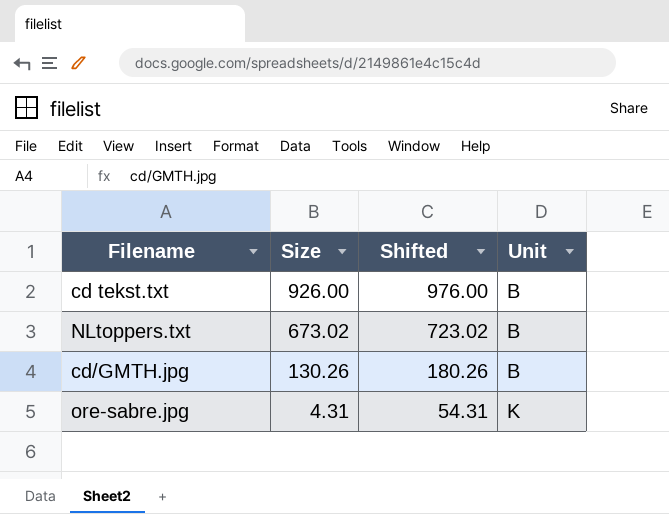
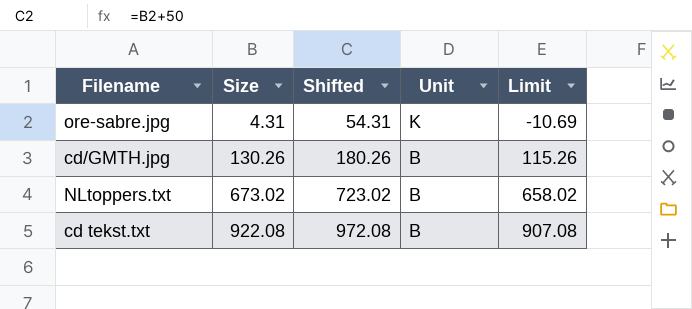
row order: Size descending -> Size ascending
column Limit | formula: none -> [Size] - 15
cd tekst.txt | Size: 926.00 -> 922.08
cd tekst.txt | Shifted: 976.00 -> 972.08

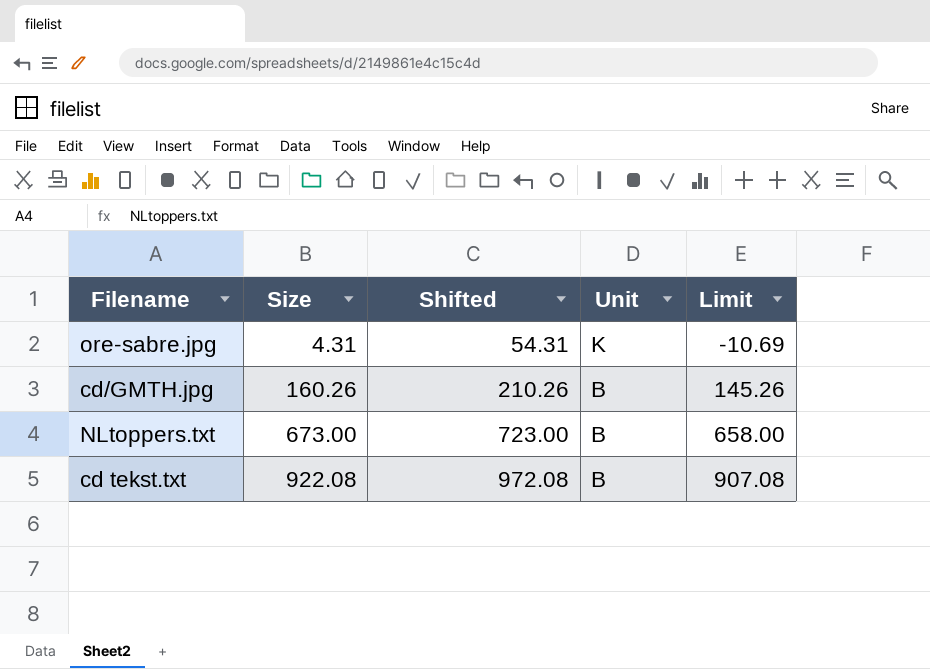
cd/GMTH.jpg | Size: 130.26 -> 160.26
cd/GMTH.jpg | Shifted: 180.26 -> 210.26
cd/GMTH.jpg | Limit: 115.26 -> 145.26
NLtoppers.txt | Size: 673.02 -> 673.00
NLtoppers.txt | Shifted: 723.02 -> 723.00
NLtoppers.txt | Limit: 658.02 -> 658.00

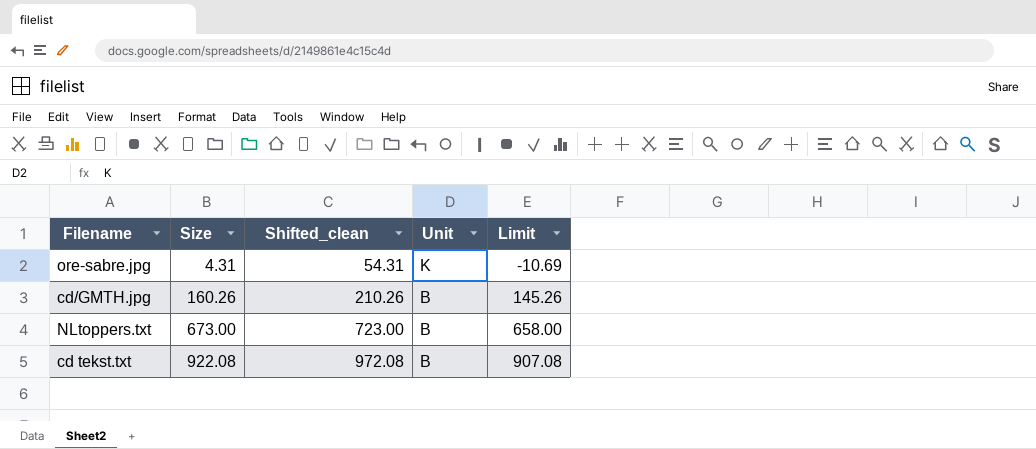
column name: Shifted -> Shifted_clean

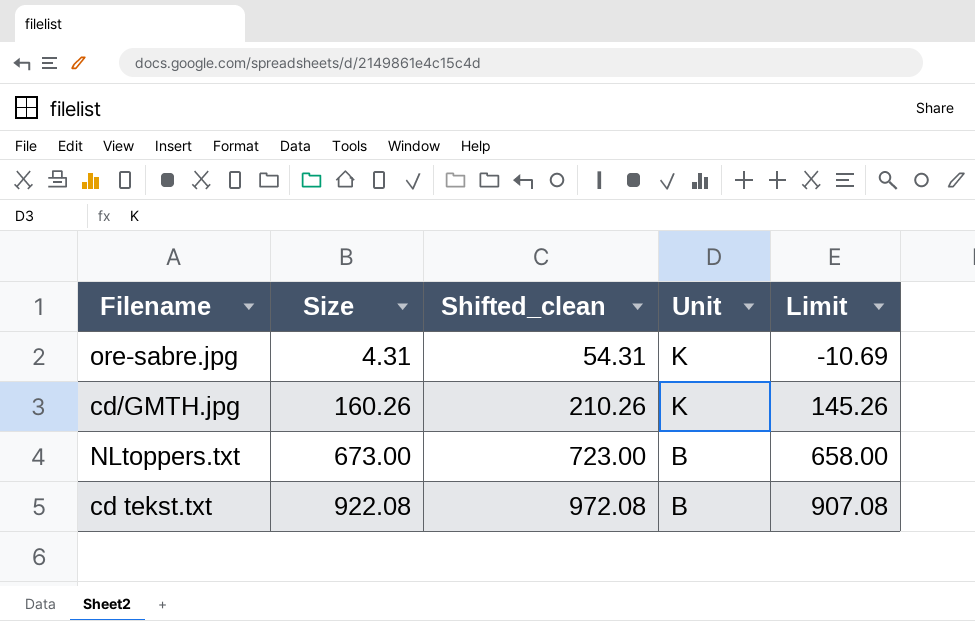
cd/GMTH.jpg | Unit: B -> K

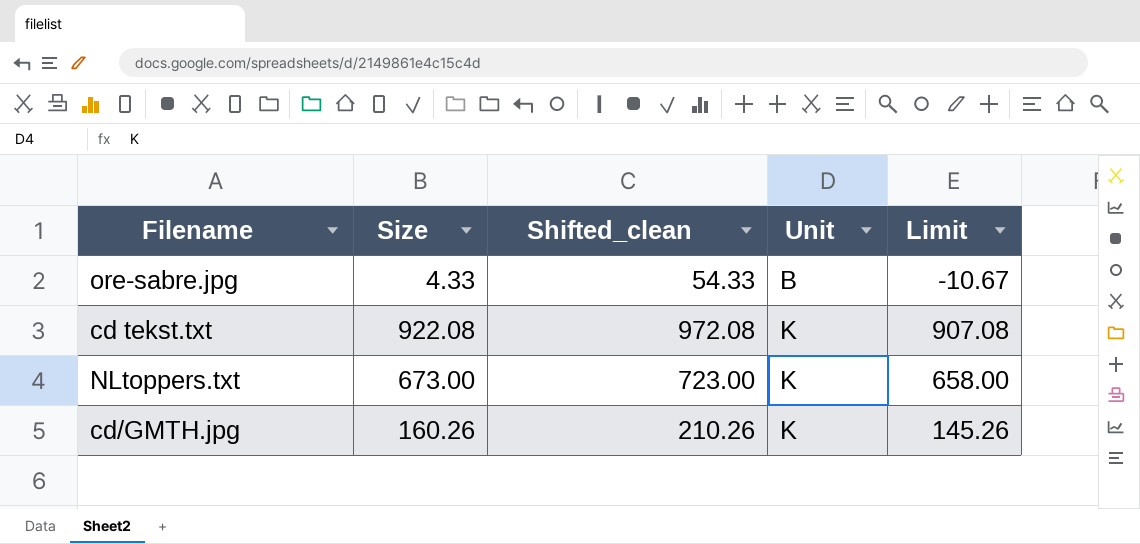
row order: Size ascending -> Unit ascending
ore-sabre.jpg | Size: 4.31 -> 4.33
ore-sabre.jpg | Shifted_clean: 54.31 -> 54.33
ore-sabre.jpg | Unit: K -> B
ore-sabre.jpg | Limit: -10.69 -> -10.67
cd tekst.txt | Unit: B -> K
NLtoppers.txt | Unit: B -> K

